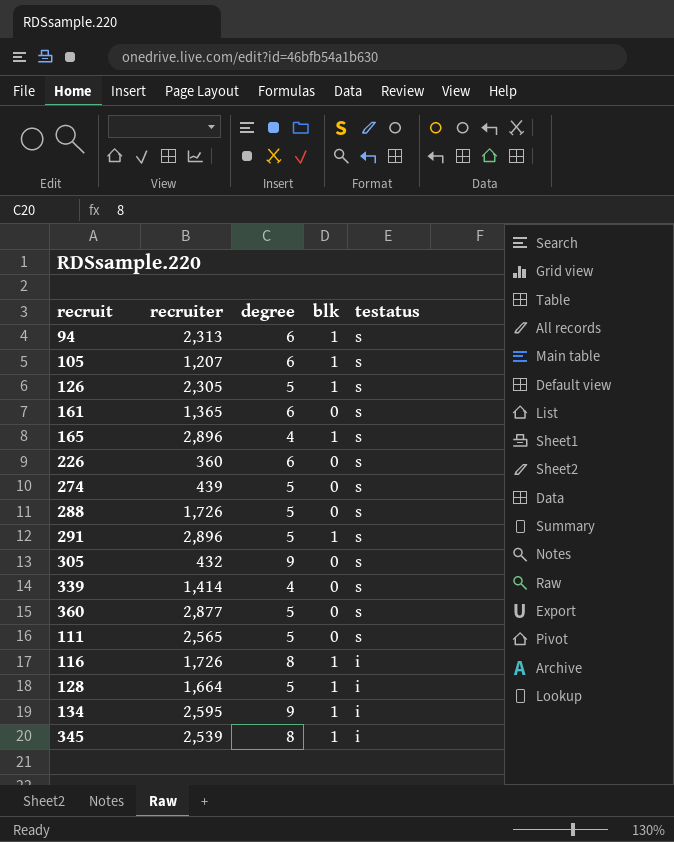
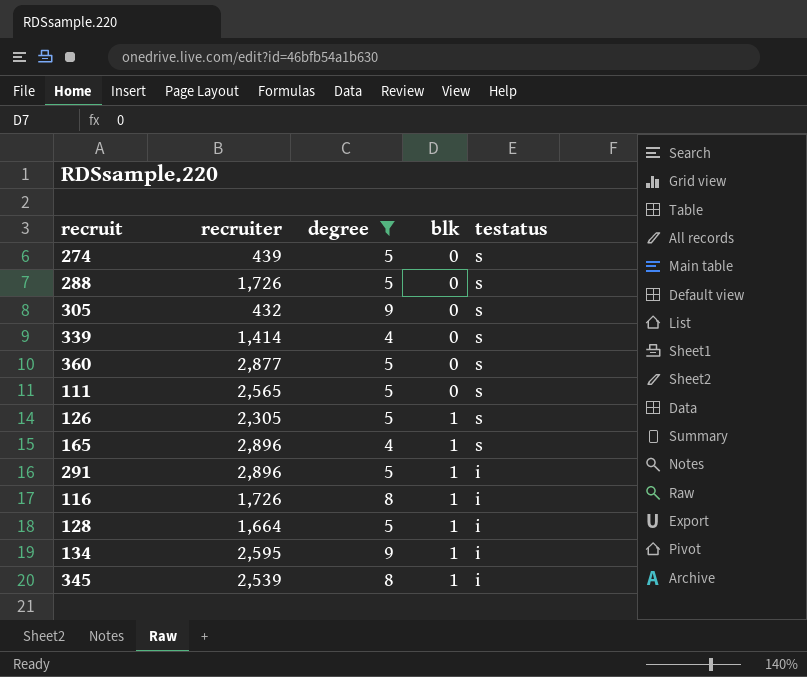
filter: none -> degree != 6
row order: testatus descending -> blk ascending
291 | testatus: s -> i

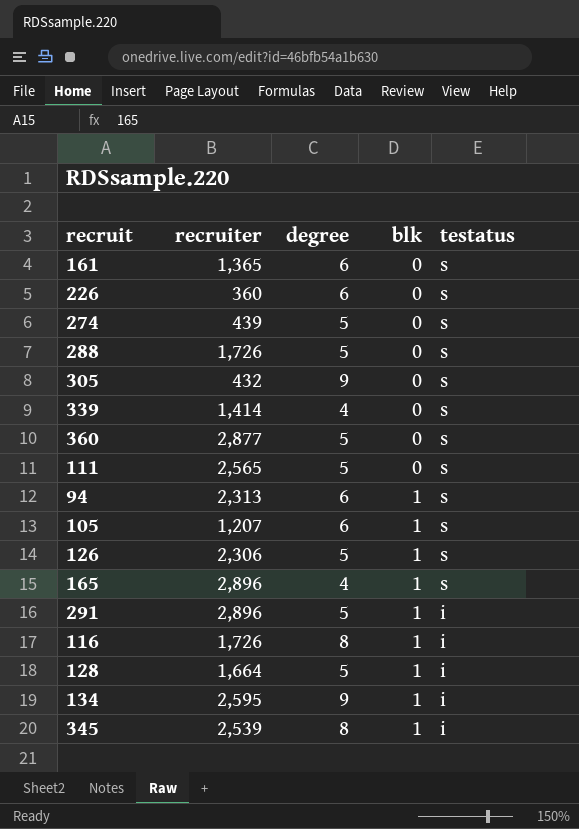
filter: degree != 6 -> none
126 | recruiter: 2,305 -> 2,306

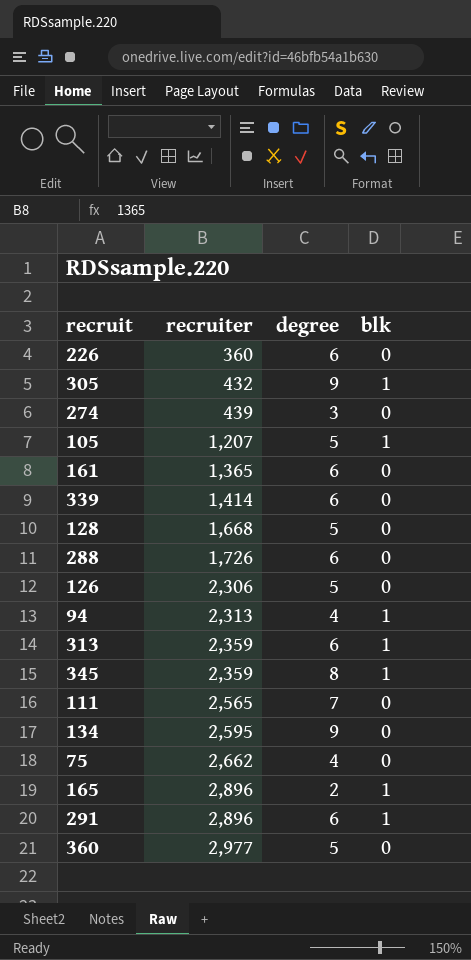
row order: blk ascending -> recruiter ascending
column testatus | position: 5 -> none
row 116: 1,726 | 8 | 1 | i -> none
305 | blk: 0 -> 1
274 | degree: 5 -> 3
105 | degree: 6 -> 5
339 | degree: 4 -> 6
128 | recruiter: 1,664 -> 1,668
128 | blk: 1 -> 0
288 | degree: 5 -> 6
126 | blk: 1 -> 0
94 | degree: 6 -> 4
row 313: none -> 2,359 | 6 | 1
345 | recruiter: 2,539 -> 2,359
111 | degree: 5 -> 7
134 | blk: 1 -> 0
row 75: none -> 2,662 | 4 | 0
165 | degree: 4 -> 2
291 | degree: 5 -> 6
360 | recruiter: 2,877 -> 2,977

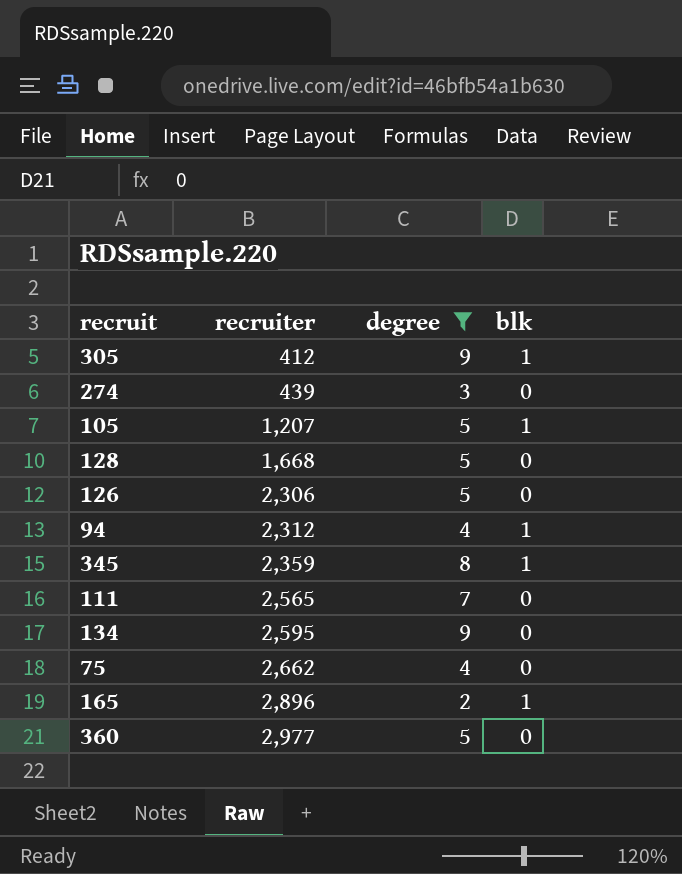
filter: none -> degree != 6
305 | recruiter: 432 -> 412
94 | recruiter: 2,313 -> 2,312

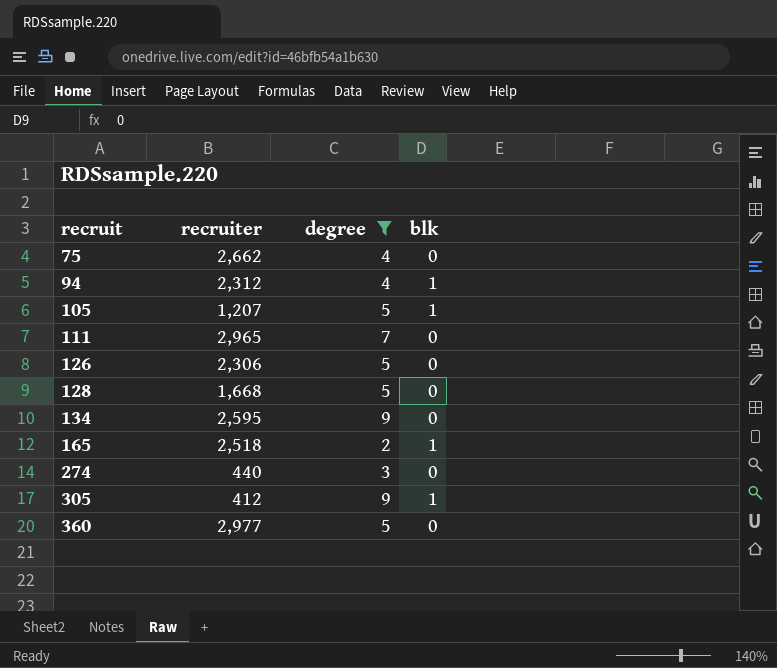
row order: recruiter ascending -> recruit ascending
row 345: 2,359 | 8 | 1 -> none
111 | recruiter: 2,565 -> 2,965
165 | recruiter: 2,896 -> 2,518
274 | recruiter: 439 -> 440

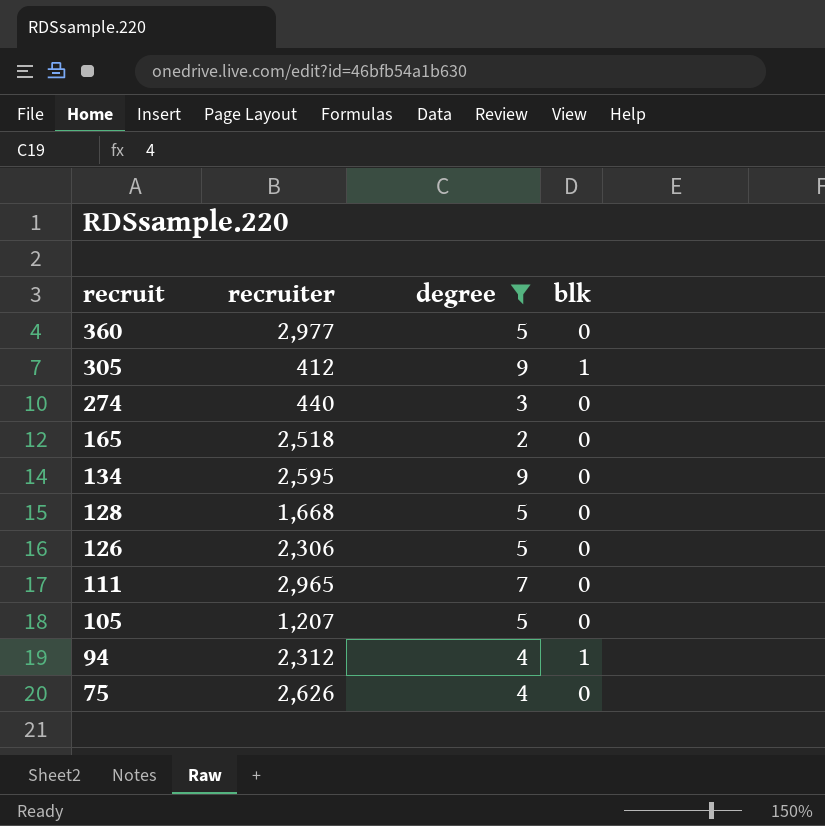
row order: recruit ascending -> recruit descending
165 | blk: 1 -> 0
105 | blk: 1 -> 0
75 | recruiter: 2,662 -> 2,626

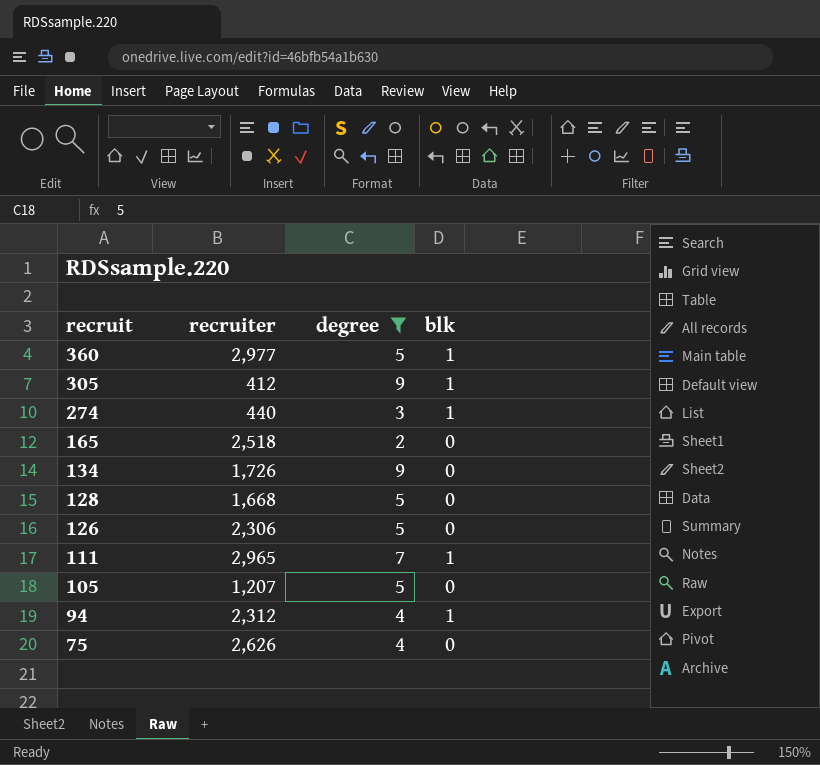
360 | blk: 0 -> 1
274 | blk: 0 -> 1
134 | recruiter: 2,595 -> 1,726
111 | blk: 0 -> 1

